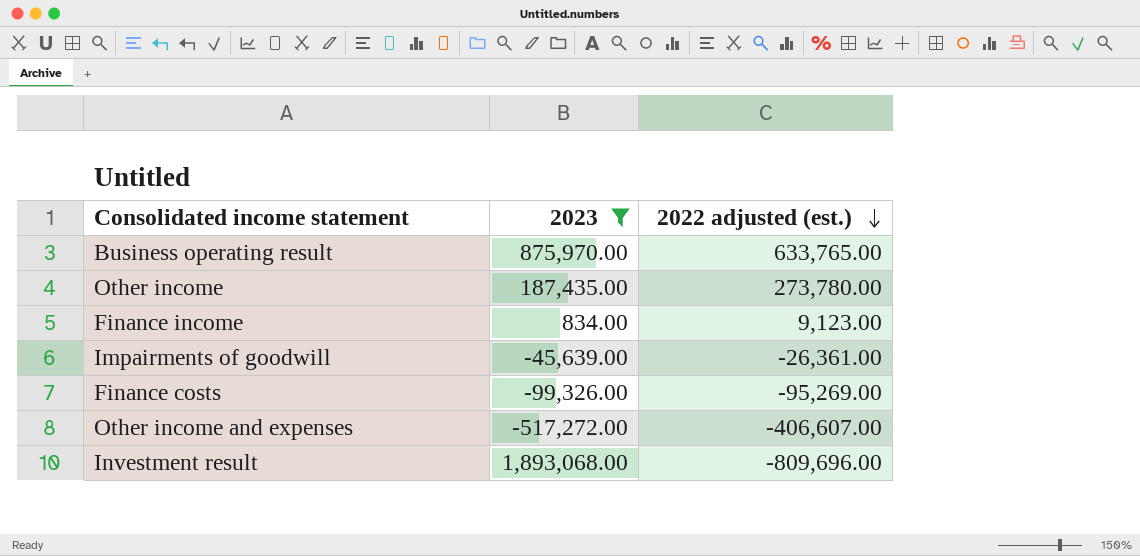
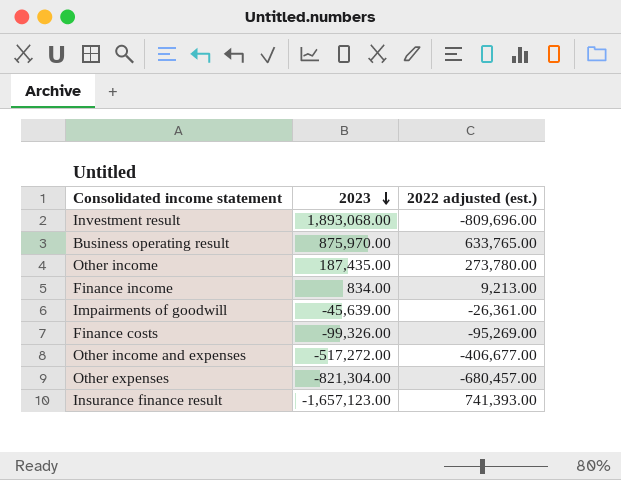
filter: 2023 >= -517,272.00 -> none
row order: 2022 adjusted (est.) descending -> 2023 descending
Finance income | 2022 adjusted (est.): 9,123.00 -> 9,213.00
Other income and expenses | 2022 adjusted (est.): -406,607.00 -> -406,677.00

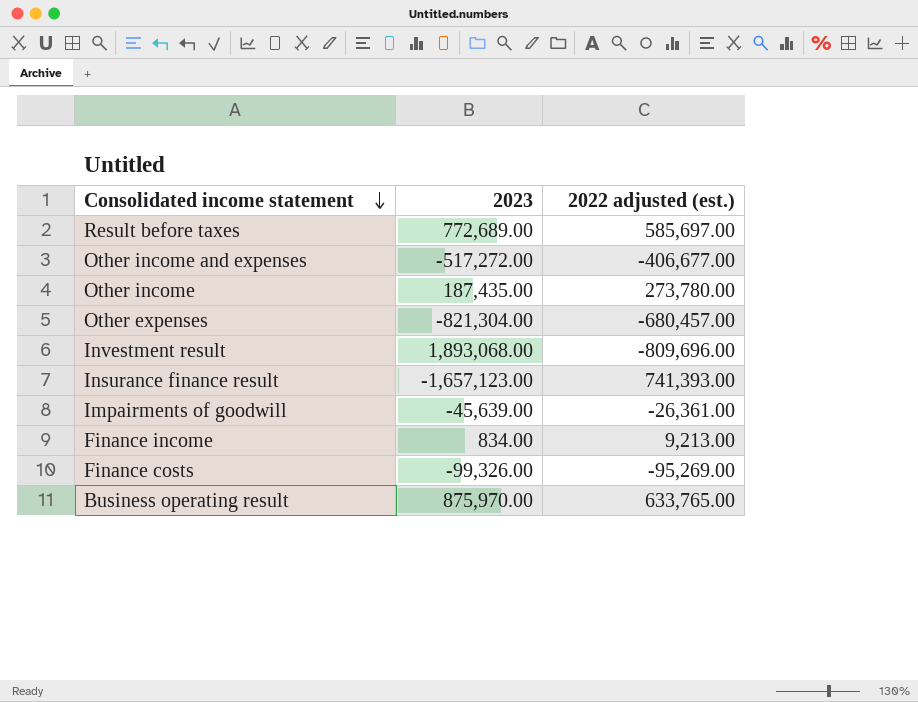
row order: 2023 descending -> Consolidated income statement descending
row Result before taxes: none -> 772,689.00 | 585,697.00

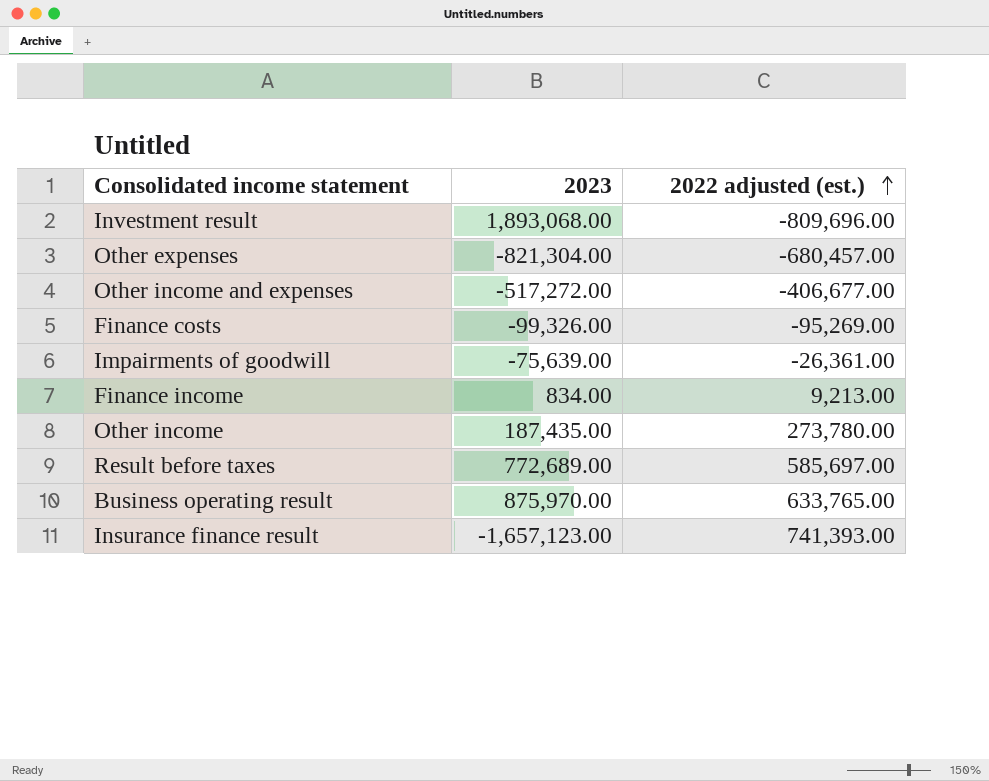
row order: Consolidated income statement descending -> 2022 adjusted (est.) ascending
Impairments of goodwill | 2023: -45,639.00 -> -75,639.00

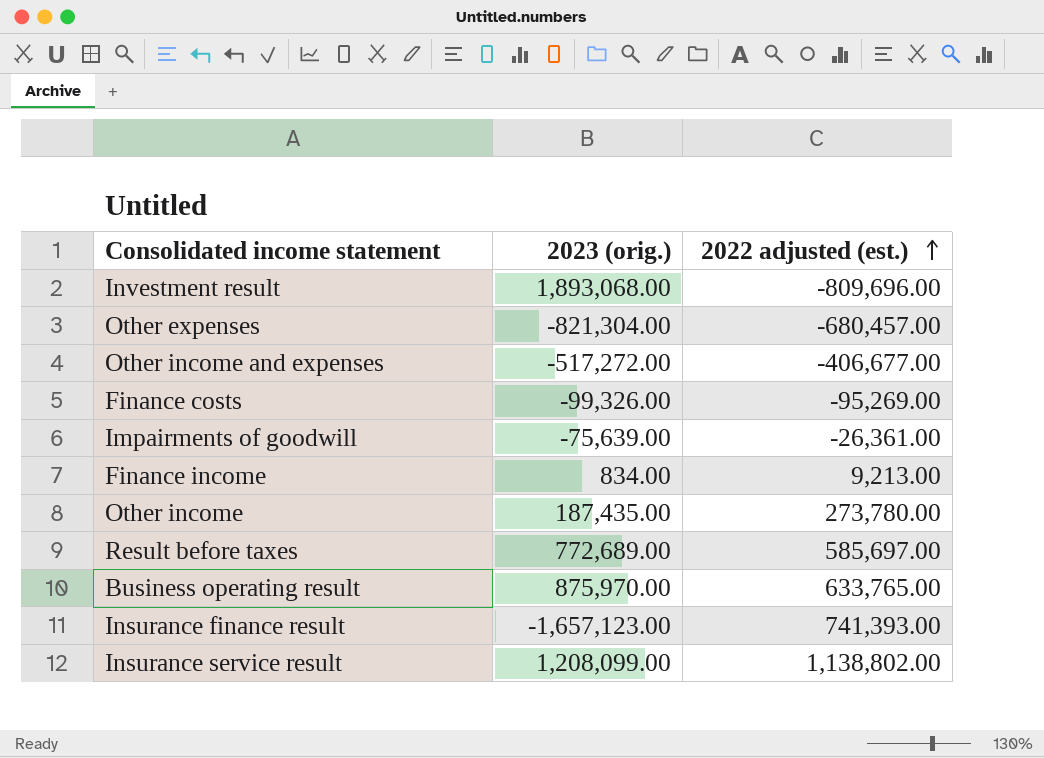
column name: 2023 -> 2023 (orig.)
row Insurance service result: none -> 1,208,099.00 | 1,138,802.00

